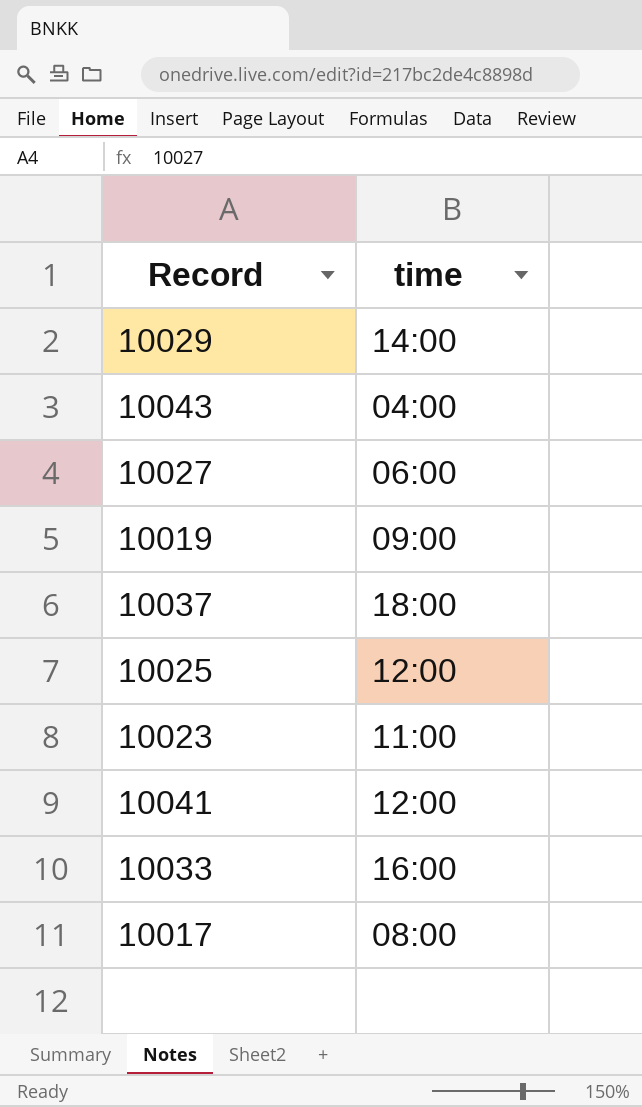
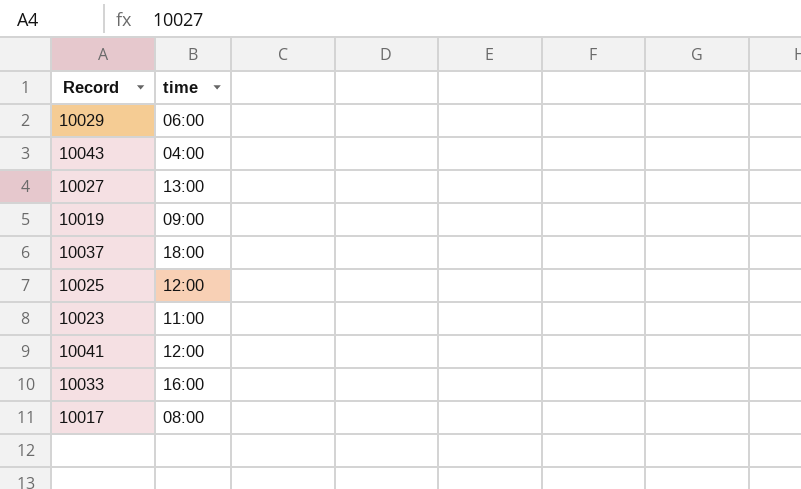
10029 | time: 14:00 -> 06:00
10027 | time: 06:00 -> 13:00

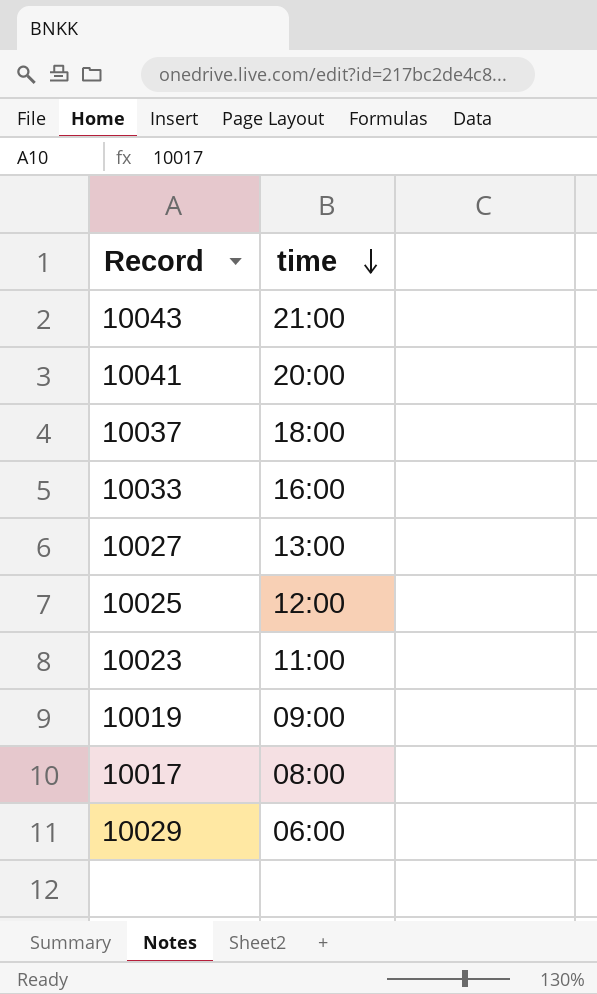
row order: none -> time descending
10043 | time: 04:00 -> 21:00
10041 | time: 12:00 -> 20:00

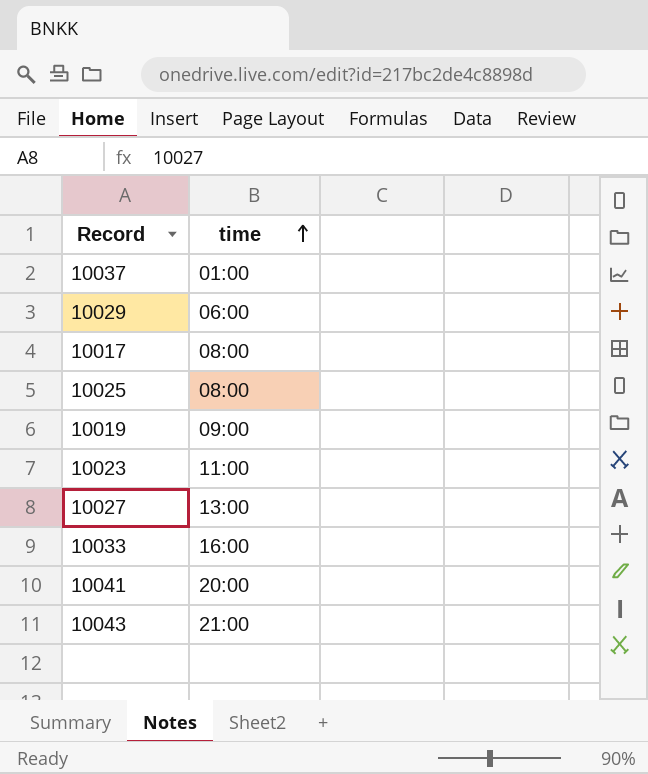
row order: time descending -> time ascending
10037 | time: 18:00 -> 01:00
10025 | time: 12:00 -> 08:00

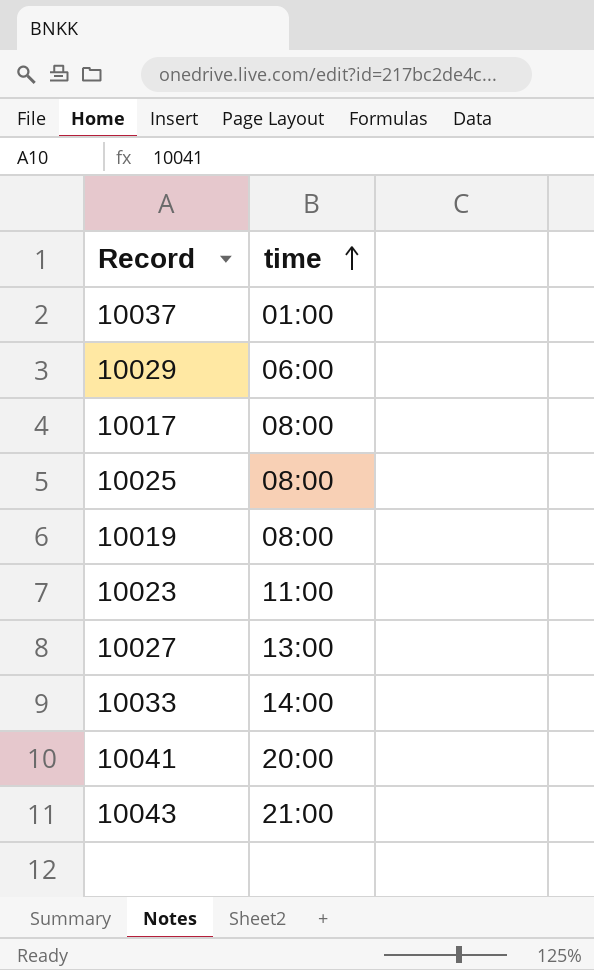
10019 | time: 09:00 -> 08:00
10033 | time: 16:00 -> 14:00

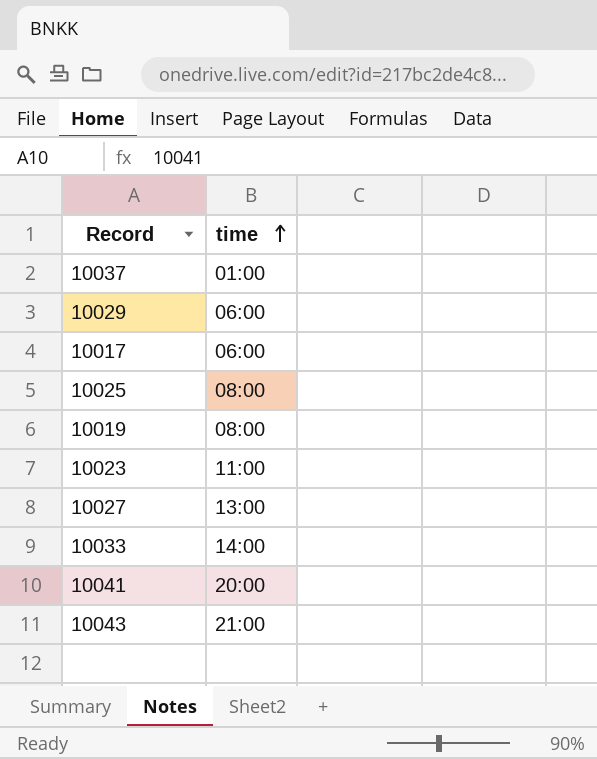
10017 | time: 08:00 -> 06:00

